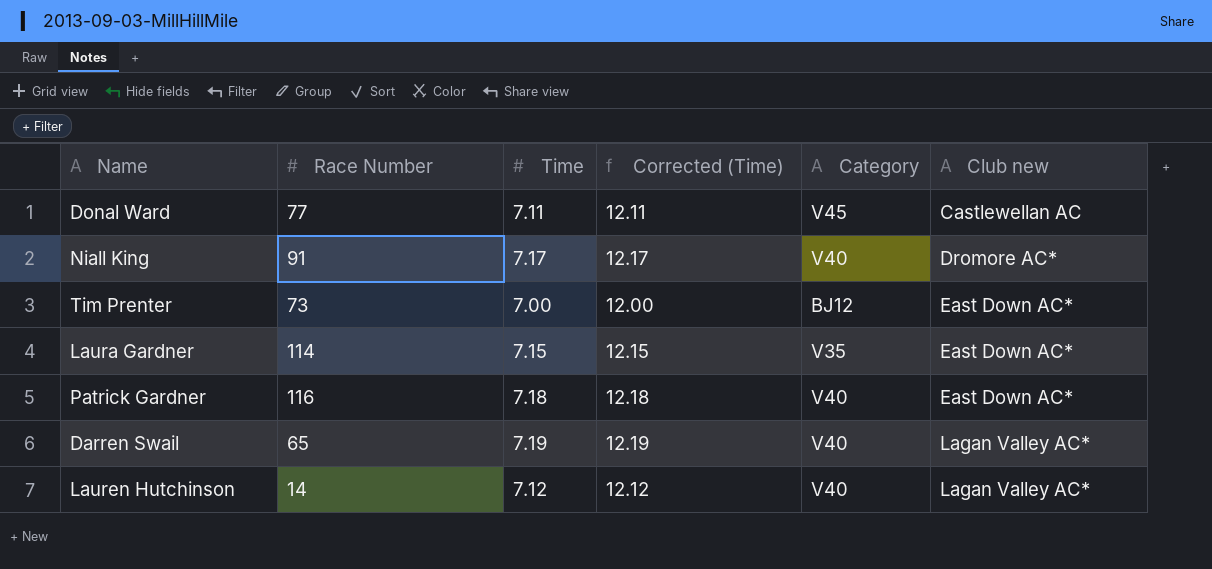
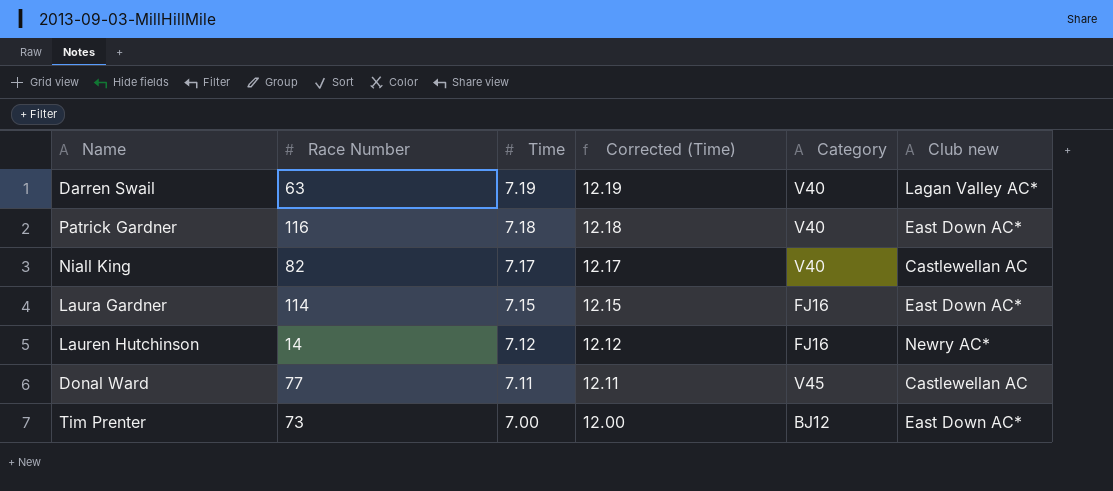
row order: Club new ascending -> Time descending
Darren Swail | Race Number: 65 -> 63
Niall King | Race Number: 91 -> 82
Niall King | Club new: Dromore AC* -> Castlewellan AC
Laura Gardner | Category: V35 -> FJ16
Lauren Hutchinson | Category: V40 -> FJ16
Lauren Hutchinson | Club new: Lagan Valley AC* -> Newry AC*

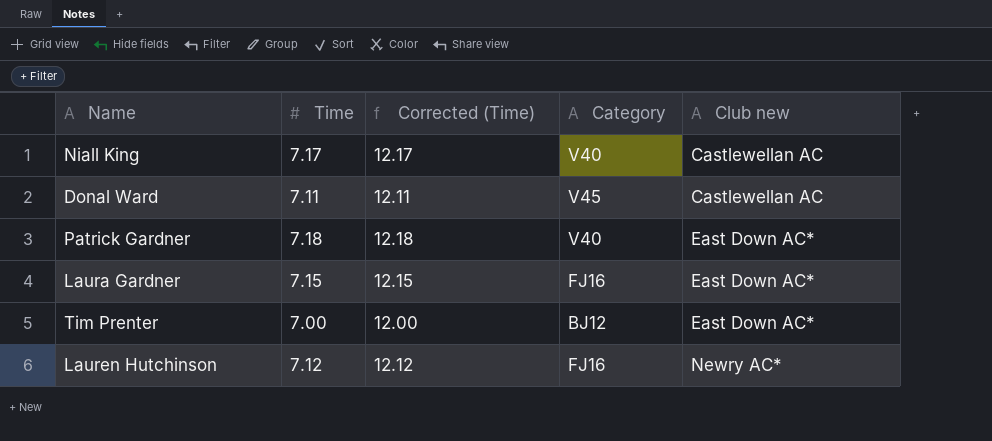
row order: Time descending -> Club new ascending
column Race Number | position: 2 -> none
row Darren Swail: 63 | 7.19 | 12.19 | V40 | Lagan Valley AC* -> none

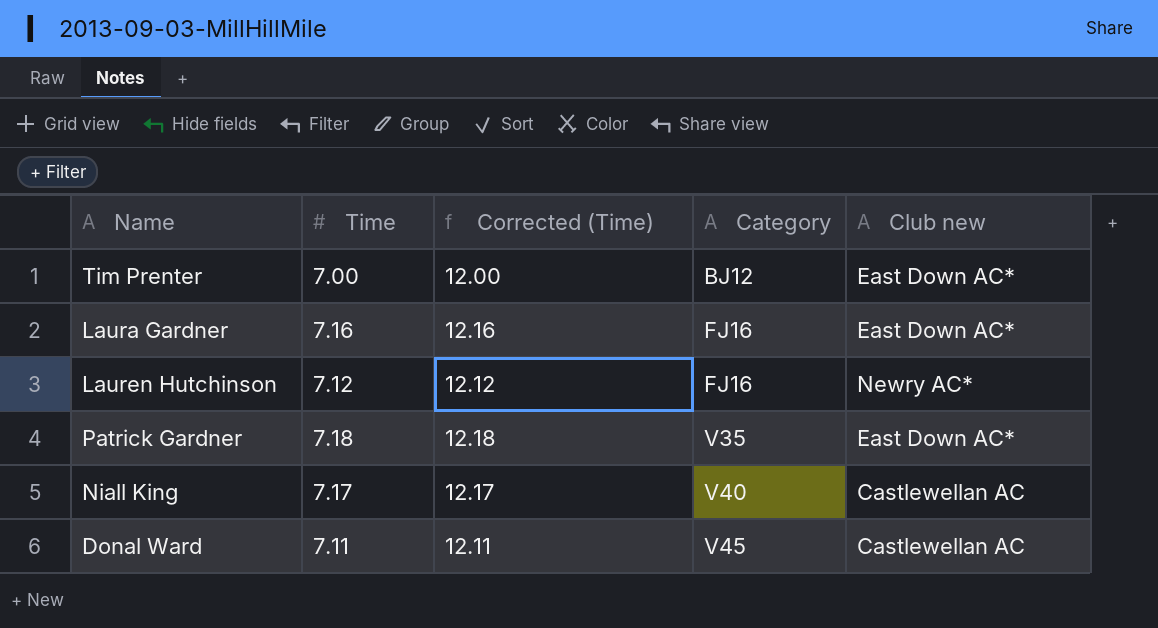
row order: Club new ascending -> Category ascending
Laura Gardner | Time: 7.15 -> 7.16
Laura Gardner | Corrected (Time): 12.15 -> 12.16
Patrick Gardner | Category: V40 -> V35

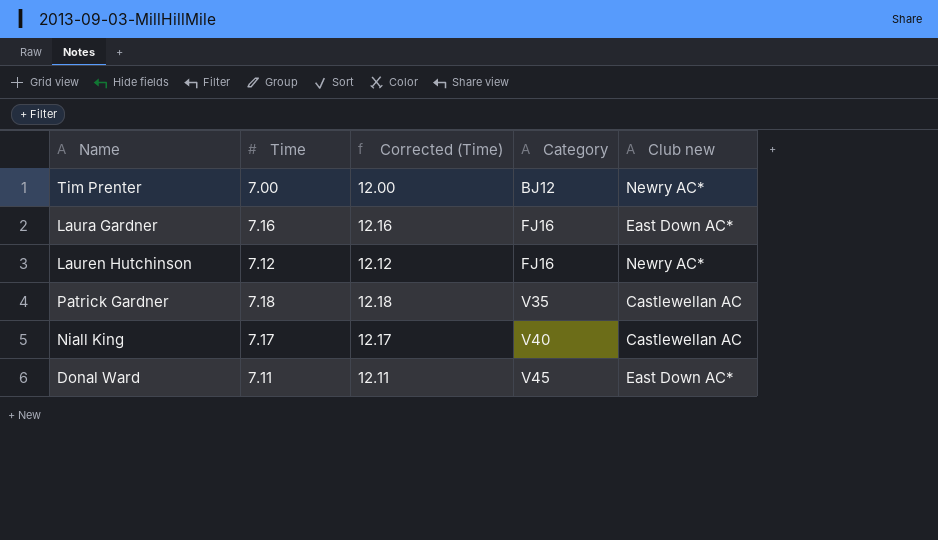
Tim Prenter | Club new: East Down AC* -> Newry AC*
Patrick Gardner | Club new: East Down AC* -> Castlewellan AC
Donal Ward | Club new: Castlewellan AC -> East Down AC*

